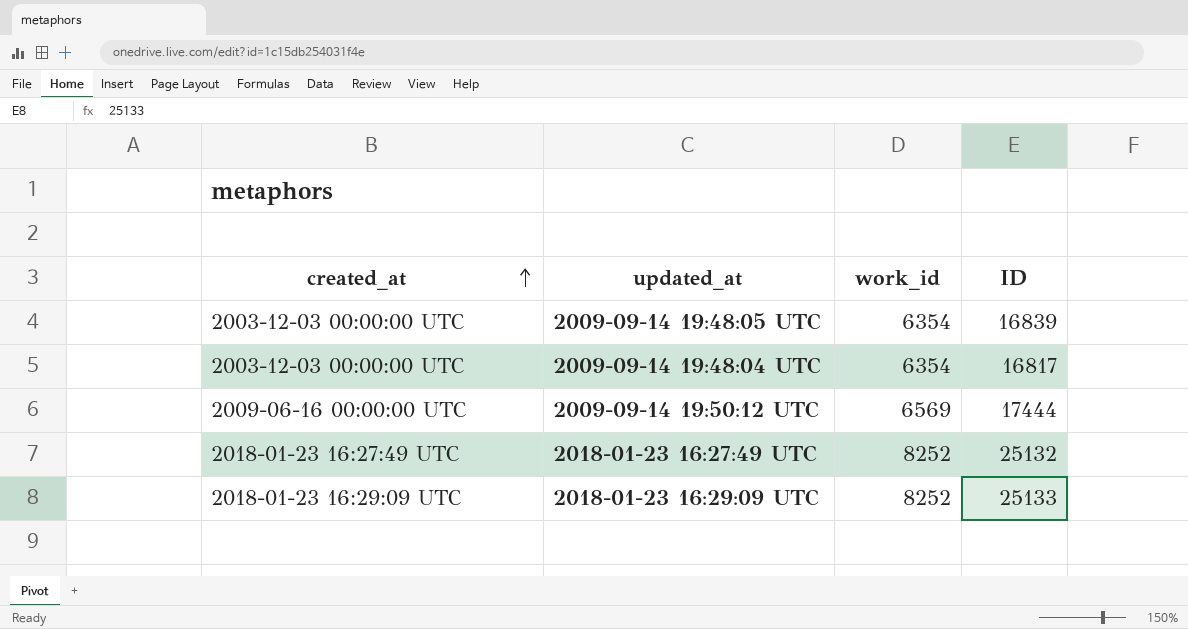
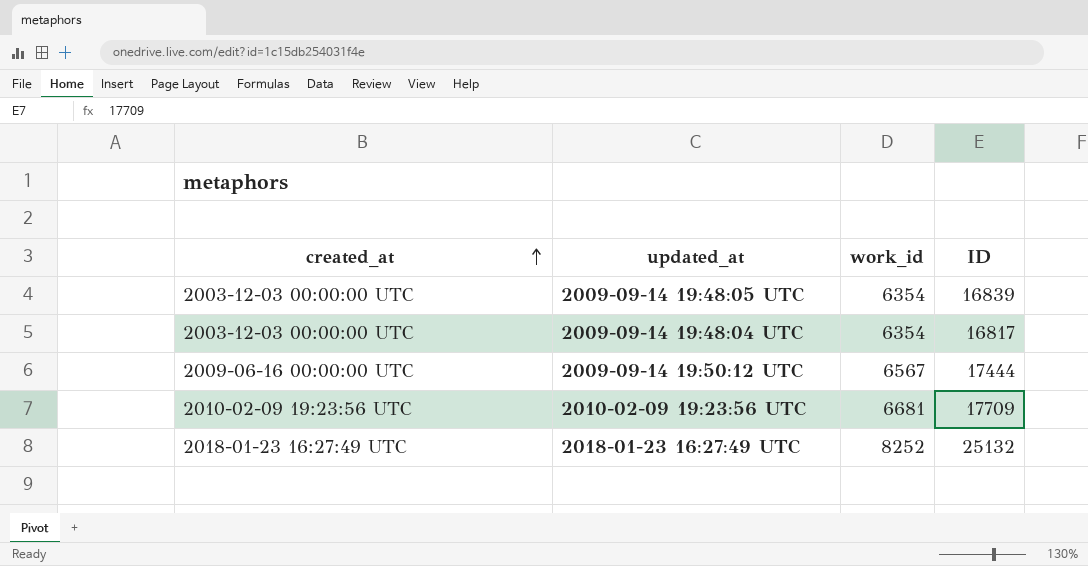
row 2018-01-23 16:29:09 UTC: 2018-01-23 16:29:09 UTC | 8252 | 25133 -> none
2009-09-14 19:50:12 UTC | work_id: 6569 -> 6567
row 2010-02-09 19:23:56 UTC: none -> 2010-02-09 19:23:56 UTC | 6681 | 17709

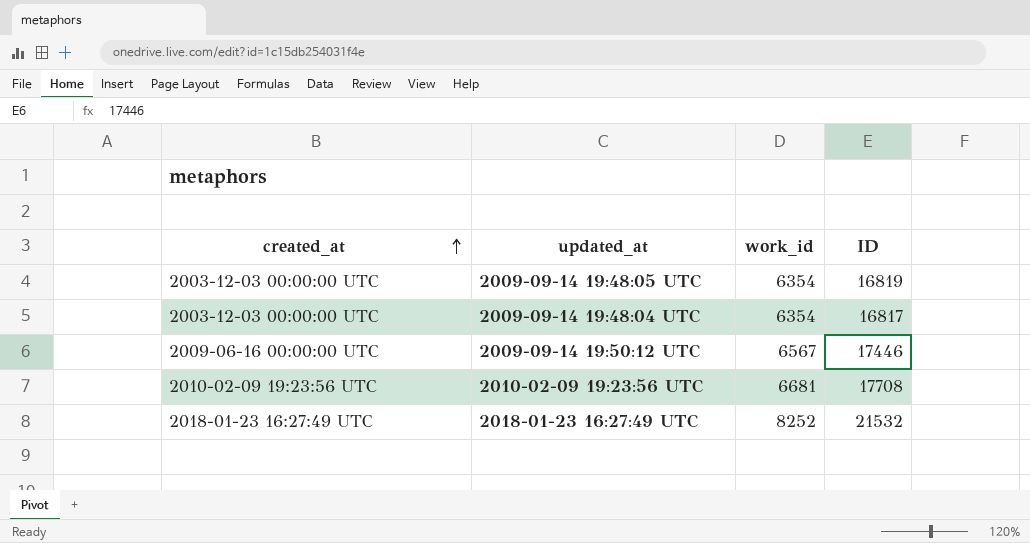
2009-09-14 19:48:05 UTC | ID: 16839 -> 16819
2009-09-14 19:50:12 UTC | ID: 17444 -> 17446
2010-02-09 19:23:56 UTC | ID: 17709 -> 17708
2018-01-23 16:27:49 UTC | ID: 25132 -> 21532

